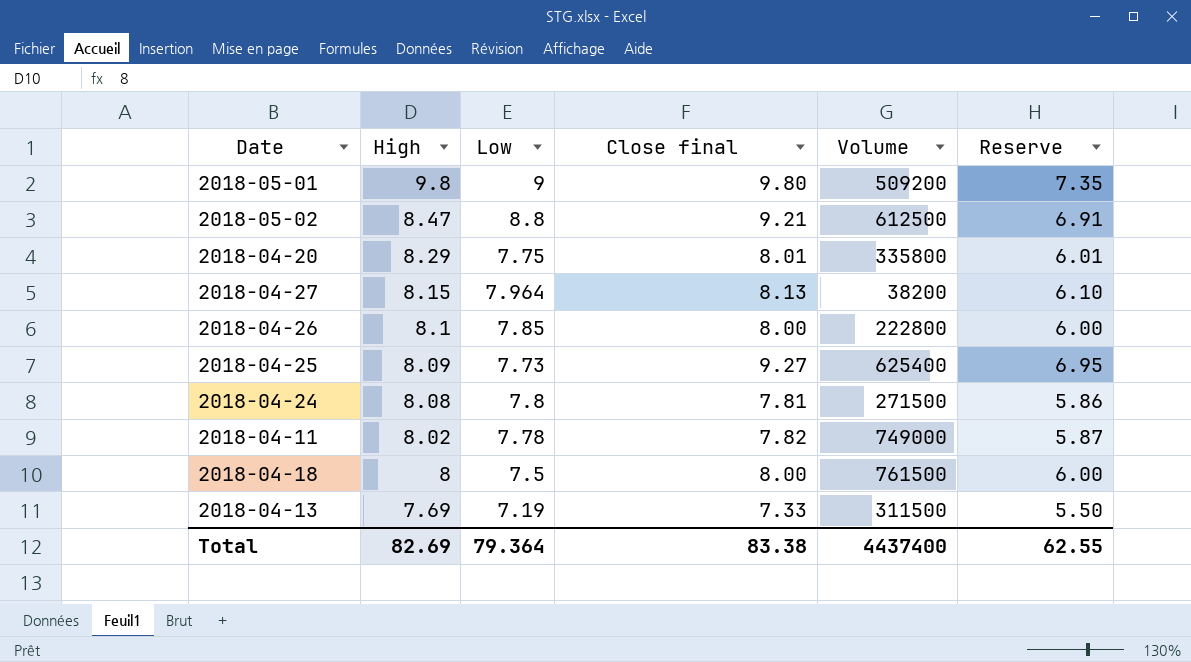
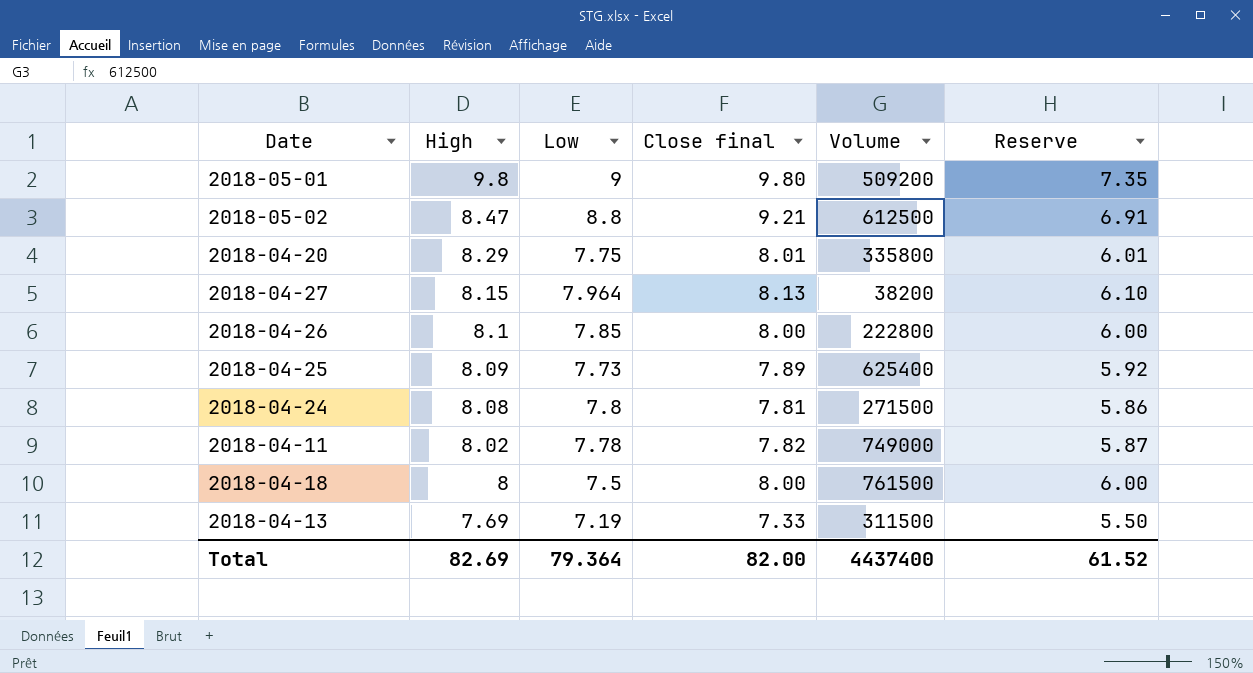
2018-04-25 | Close final: 9.27 -> 7.89
2018-04-25 | Reserve: 6.95 -> 5.92
Total | Close final: 83.38 -> 82.00
Total | Reserve: 62.55 -> 61.52

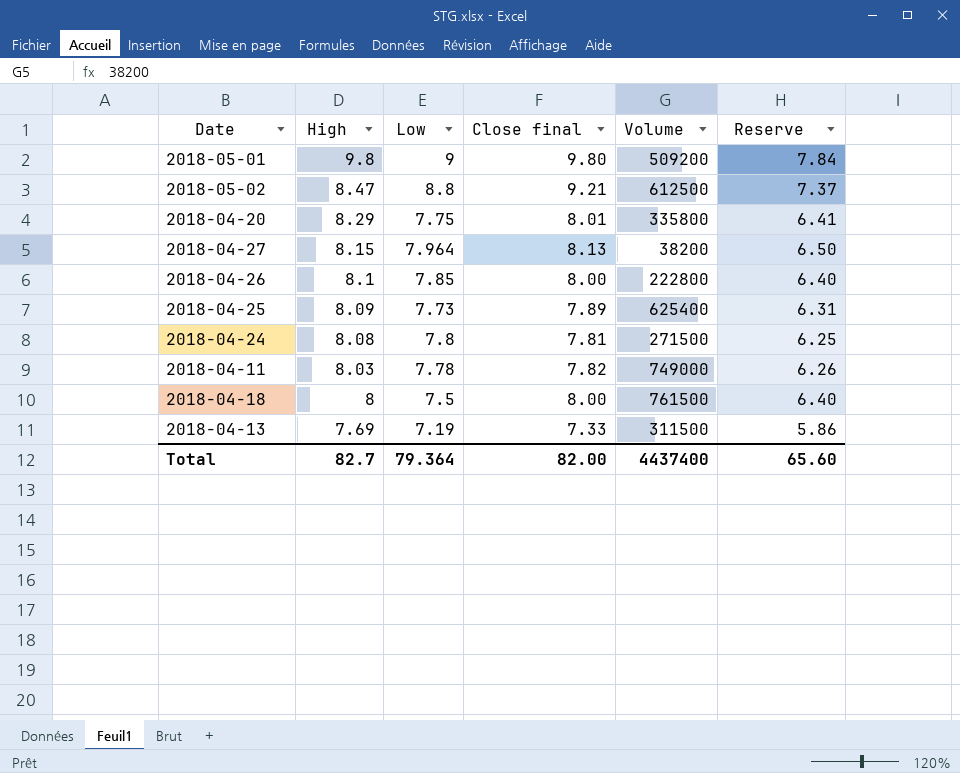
column Reserve | formula: [Close final] * 0.75 -> [Close final] * 0.8
2018-04-11 | High: 8.02 -> 8.03
Total | High: 82.69 -> 82.7
Total | Reserve: 61.52 -> 65.60

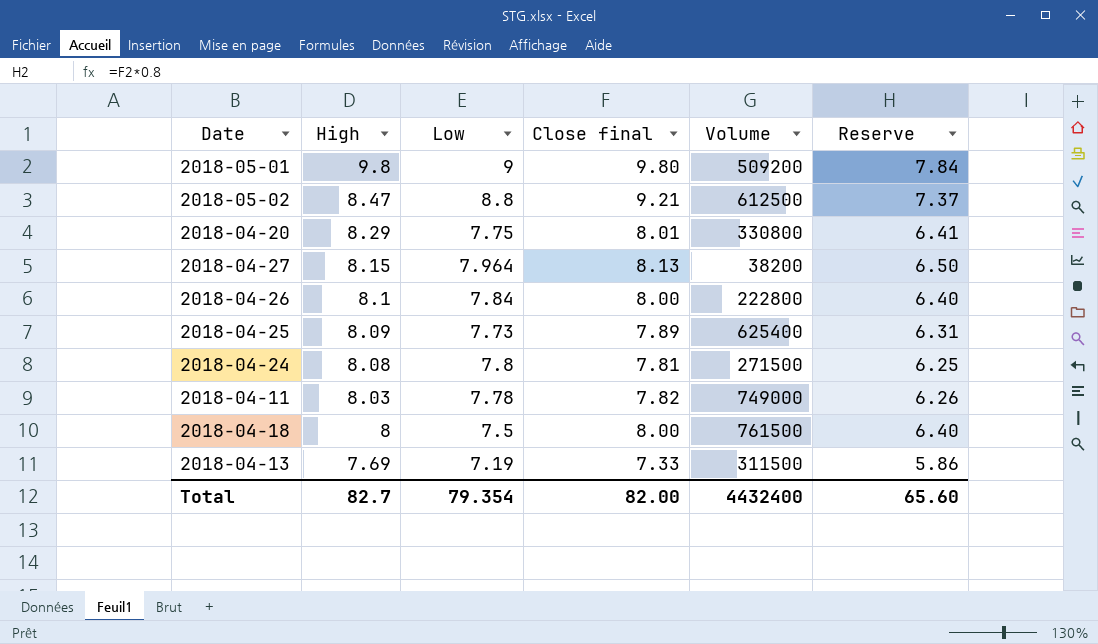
2018-04-20 | Volume: 335800 -> 330800
2018-04-26 | Low: 7.85 -> 7.84
Total | Low: 79.364 -> 79.354
Total | Volume: 4437400 -> 4432400

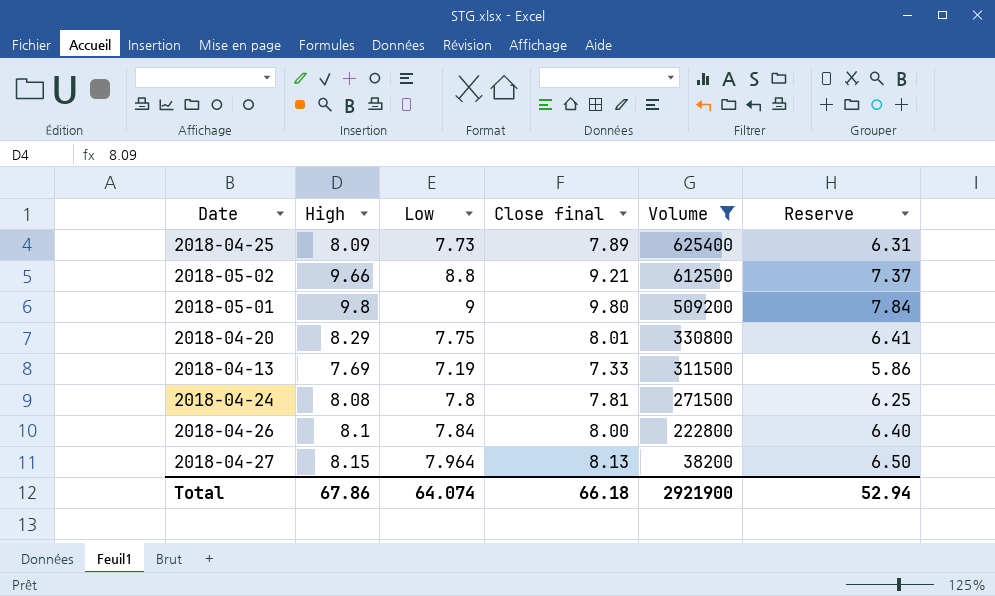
filter: none -> Volume <= 625400
row order: High descending -> Volume descending
2018-05-02 | High: 8.47 -> 9.66
Total | High: 82.7 -> 67.86
Total | Low: 79.354 -> 64.074
Total | Close final: 82.00 -> 66.18
Total | Volume: 4432400 -> 2921900
Total | Reserve: 65.60 -> 52.94

